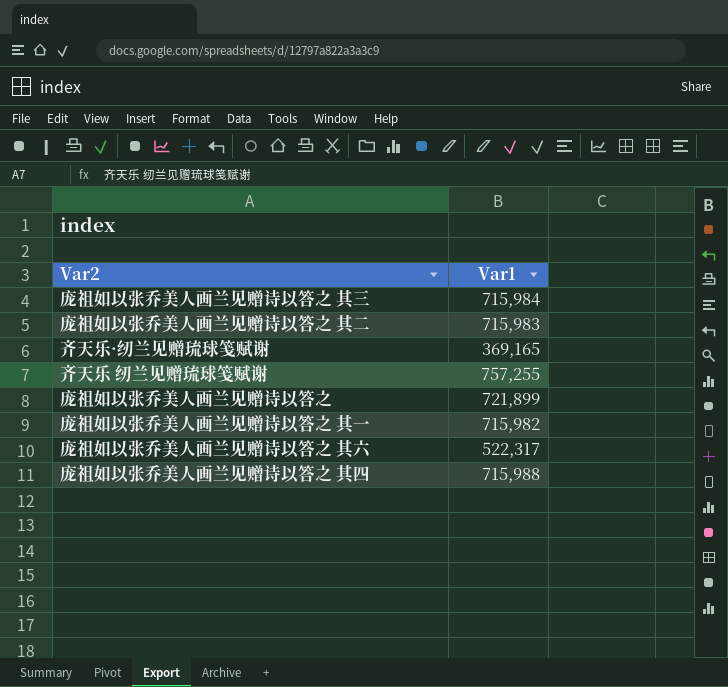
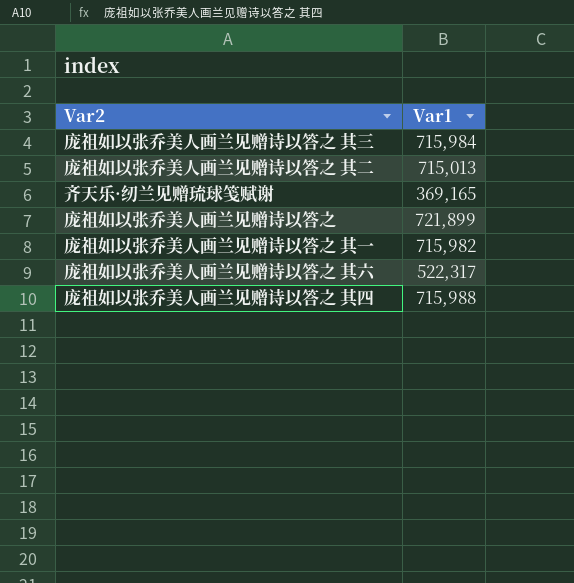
row 齐天乐 纫兰见赠琉球笺赋谢: 757,255 -> none
庞祖如以张乔美人画兰见赠诗以答之 其二 | Var1: 715,983 -> 715,013

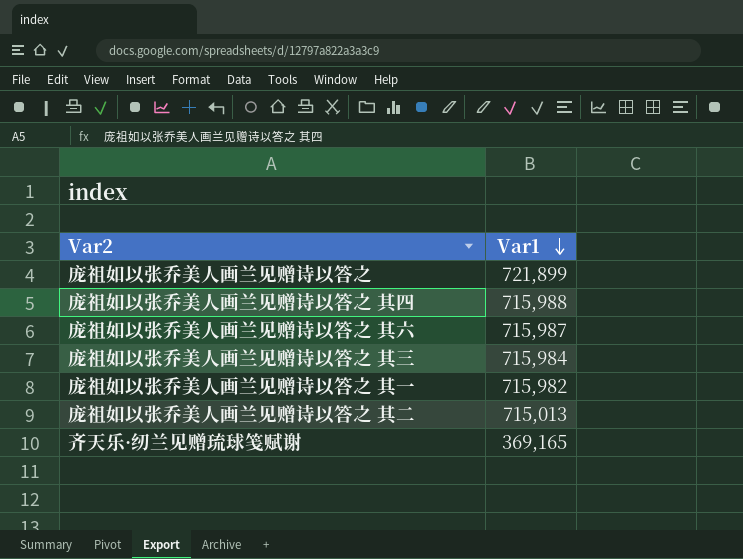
row order: none -> Var1 descending
庞祖如以张乔美人画兰见赠诗以答之 其六 | Var1: 522,317 -> 715,987

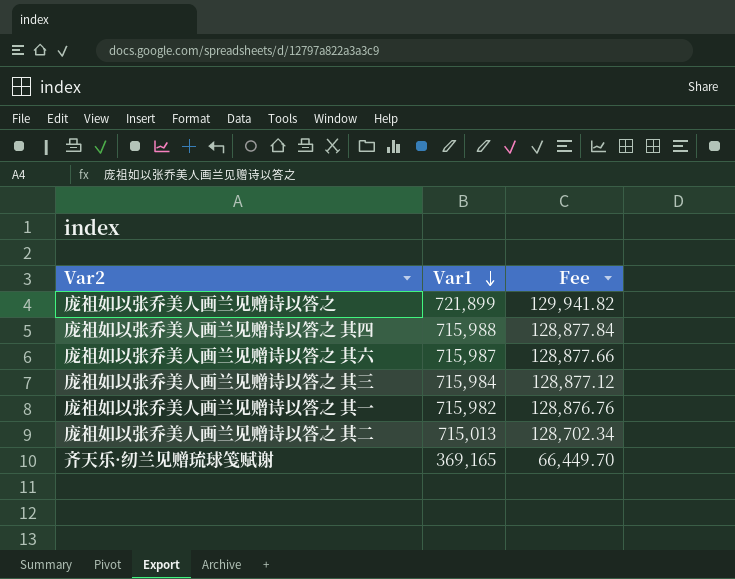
column Fee | formula: none -> [Var1] * 0.18

